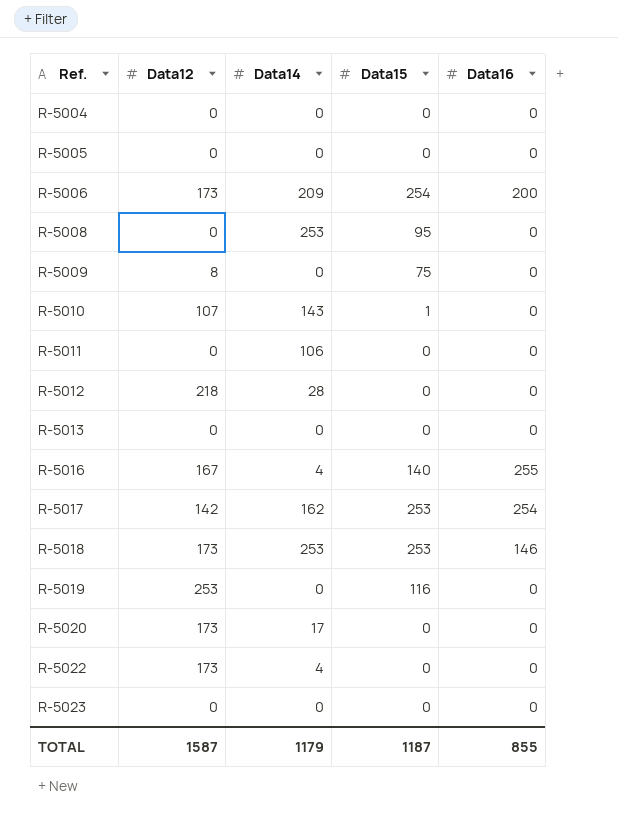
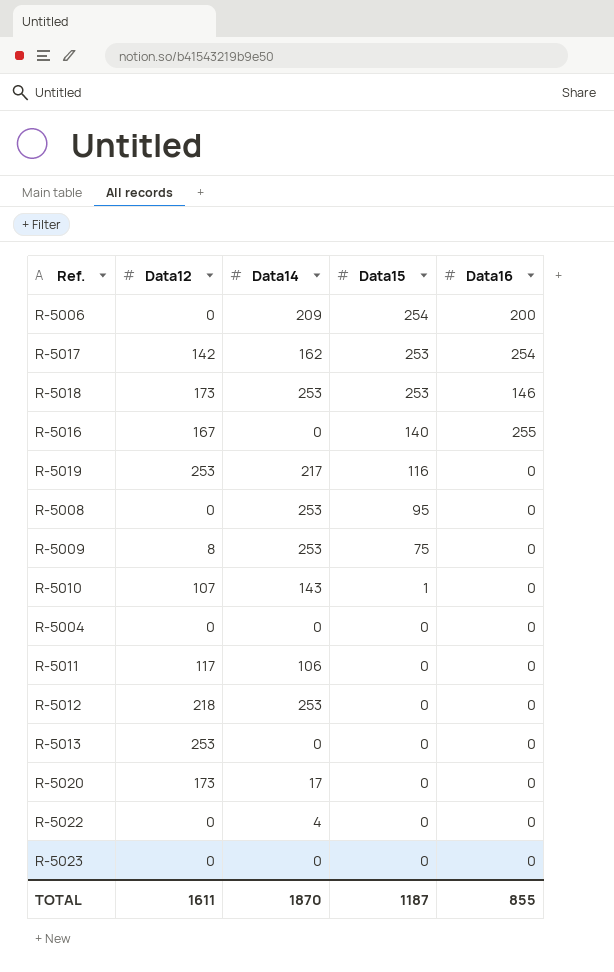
row order: Ref. ascending -> Data15 descending
row R-5005: 0 | 0 | 0 | 0 -> none
R-5006 | Data12: 173 -> 0
R-5016 | Data14: 4 -> 0
R-5019 | Data14: 0 -> 217
R-5009 | Data14: 0 -> 253
R-5011 | Data12: 0 -> 117
R-5012 | Data14: 28 -> 253
R-5013 | Data12: 0 -> 253
R-5022 | Data12: 173 -> 0
TOTAL | Data12: 1587 -> 1611
TOTAL | Data14: 1179 -> 1870

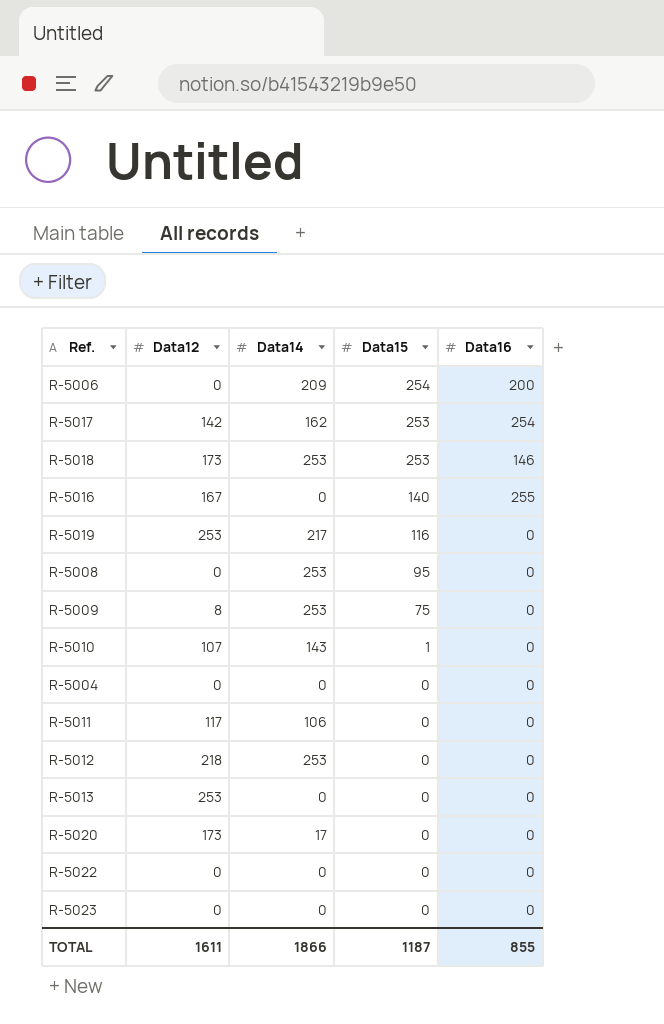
R-5022 | Data14: 4 -> 0
TOTAL | Data14: 1870 -> 1866

